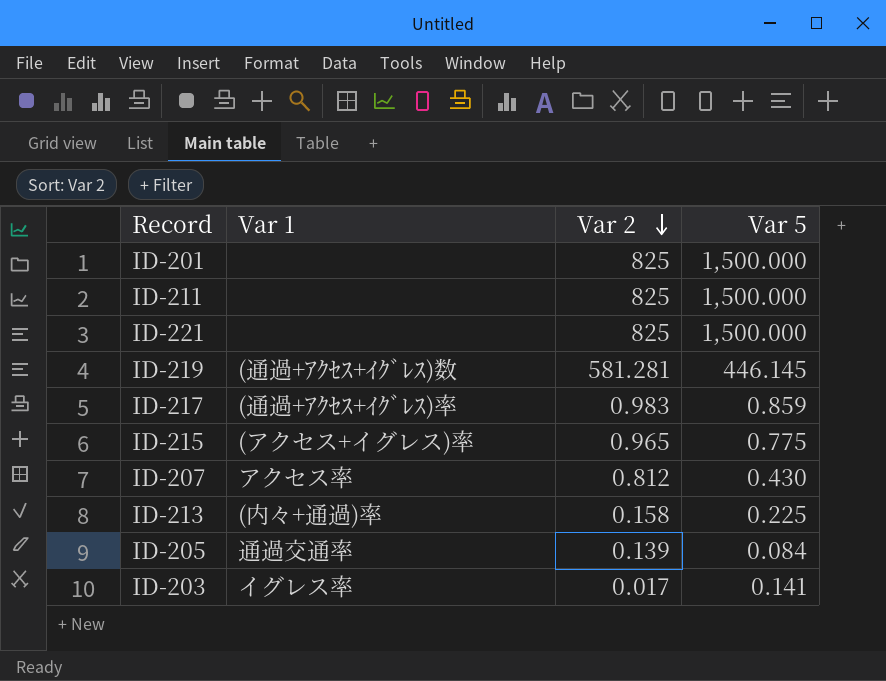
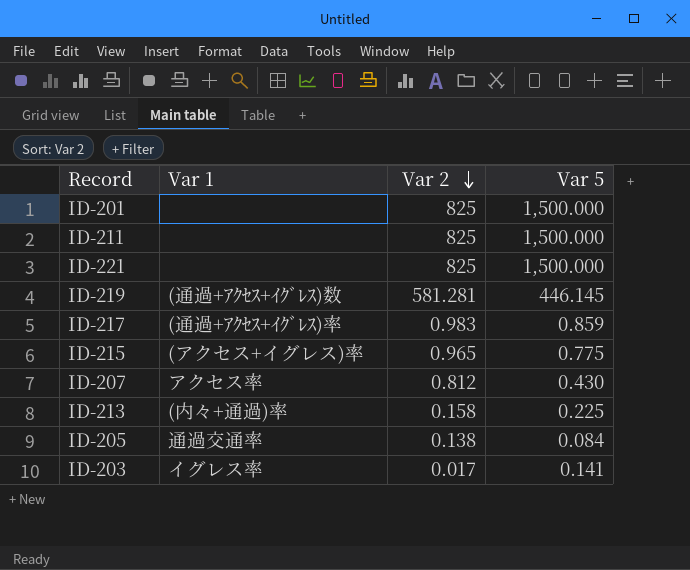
ID-205 | Var 2: 0.139 -> 0.138

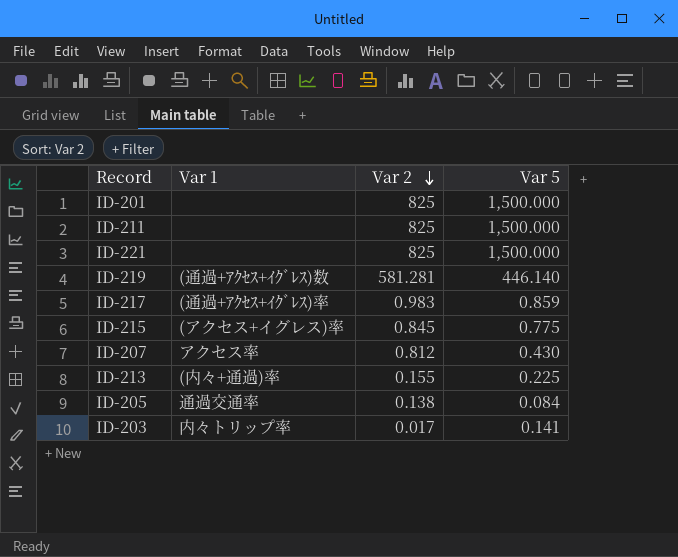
ID-219 | Var 5: 446.145 -> 446.140
ID-215 | Var 2: 0.965 -> 0.845
ID-213 | Var 2: 0.158 -> 0.155
ID-203 | Var 1: イグレス率 -> 内々トリップ率

